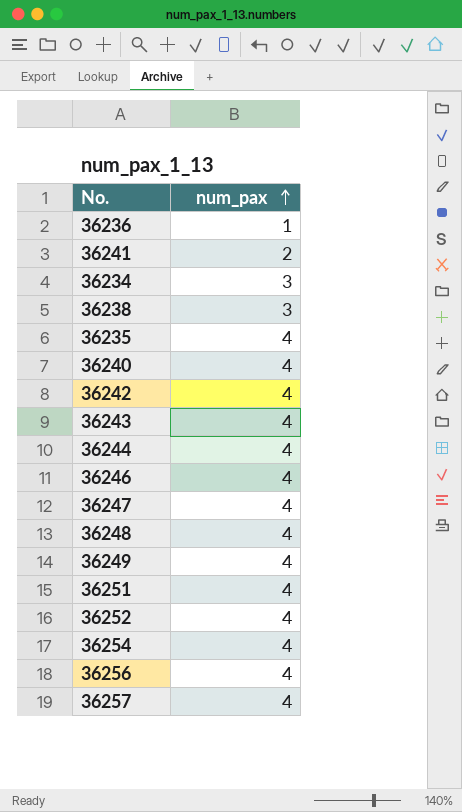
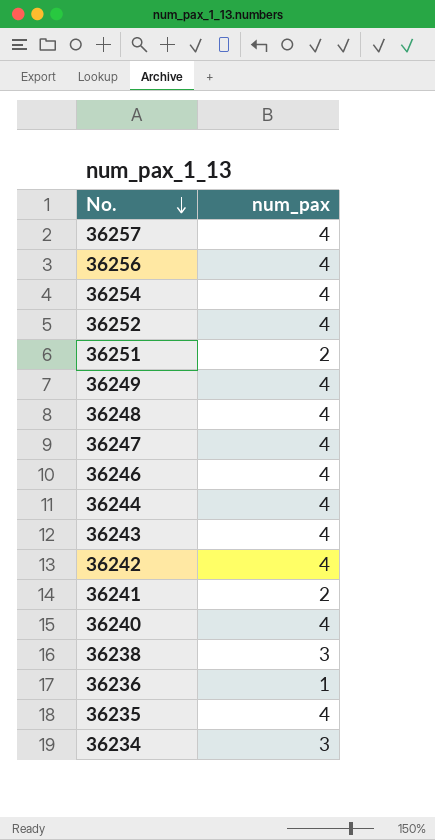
row order: num_pax ascending -> No. descending
36251 | num_pax: 4 -> 2

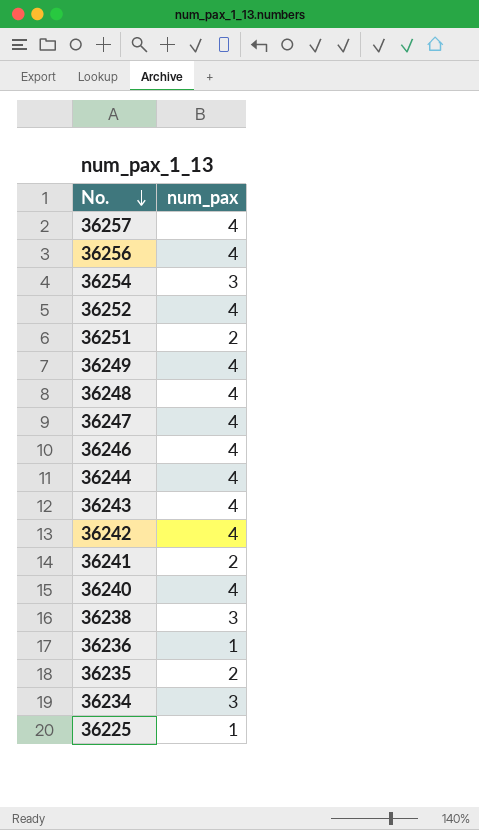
36254 | num_pax: 4 -> 3
36235 | num_pax: 4 -> 2
row 36225: none -> 1

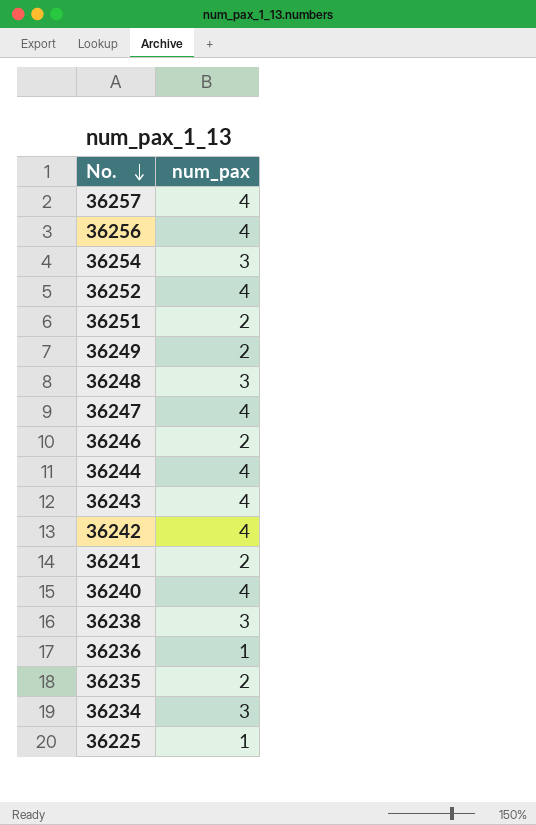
36249 | num_pax: 4 -> 2
36248 | num_pax: 4 -> 3
36246 | num_pax: 4 -> 2

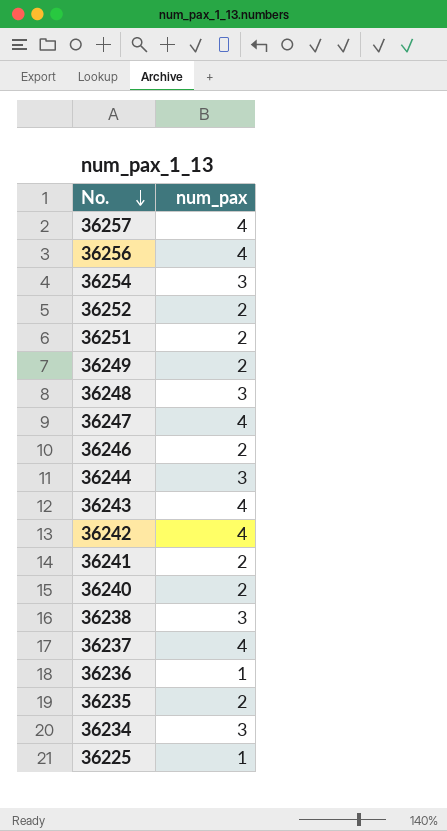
36252 | num_pax: 4 -> 2
36244 | num_pax: 4 -> 3
36240 | num_pax: 4 -> 2
row 36237: none -> 4

